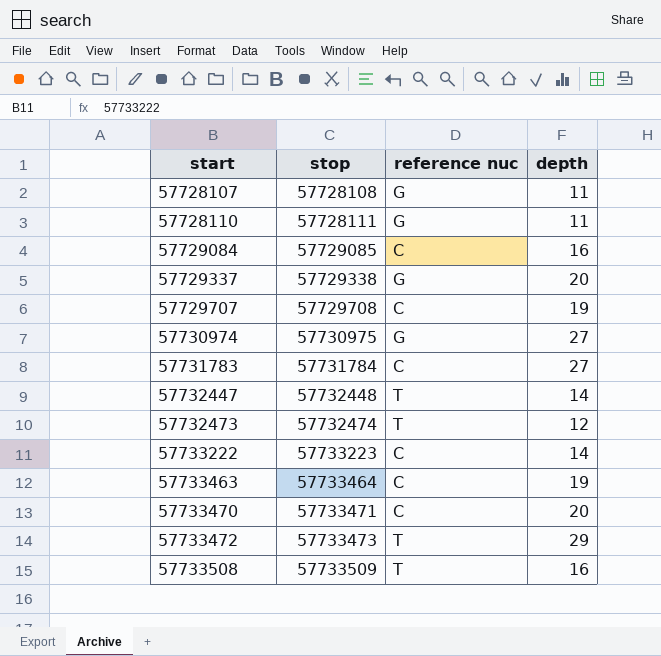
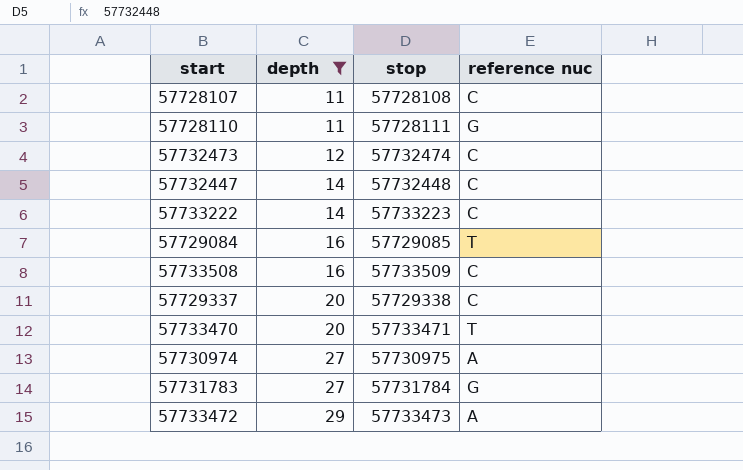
filter: none -> depth != 19
row order: start ascending -> depth ascending
column depth | position: 4 -> 2
57728107 | reference nuc: G -> C
57732473 | reference nuc: T -> C
57732447 | reference nuc: T -> C
57729084 | reference nuc: C -> T
57733508 | reference nuc: T -> C
57729337 | reference nuc: G -> C
57733470 | reference nuc: C -> T
57730974 | reference nuc: G -> A
57731783 | reference nuc: C -> G
57733472 | reference nuc: T -> A

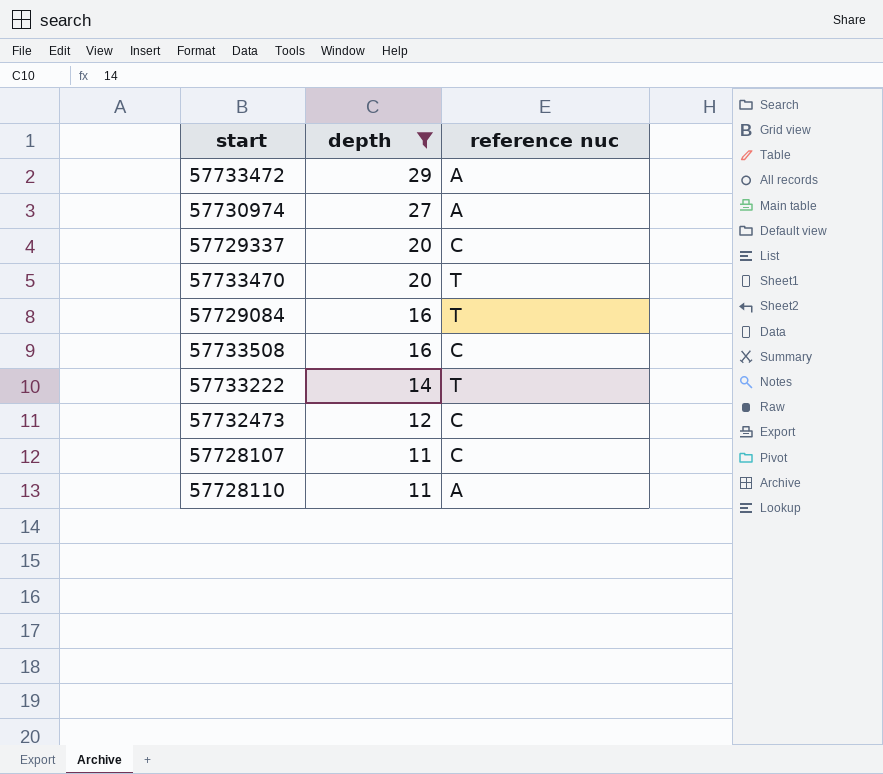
row order: depth ascending -> depth descending
column stop | position: 3 -> none
row 57732447: 14 | 57732448 | C -> none
row 57731783: 27 | 57731784 | G -> none
57733222 | reference nuc: C -> T
57728110 | reference nuc: G -> A

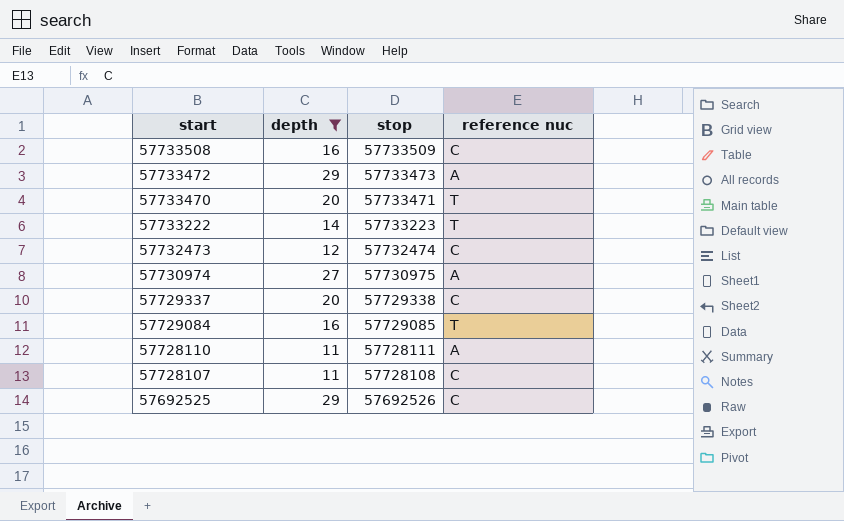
row order: depth descending -> start descending
column stop | position: none -> 3
row 57692525: none -> 29 | 57692526 | C

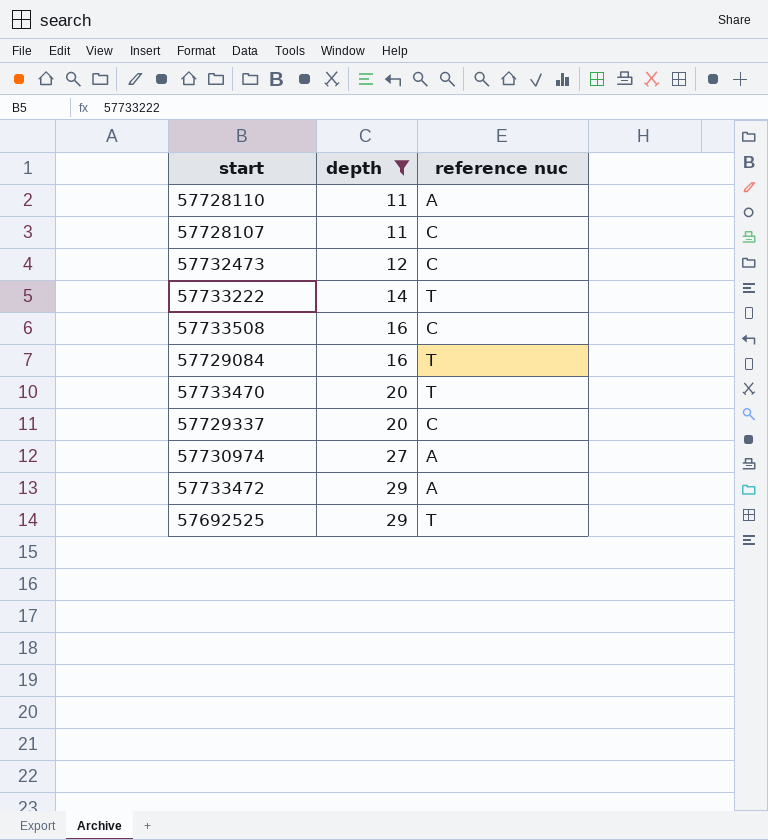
row order: start descending -> depth ascending
column stop | position: 3 -> none
57692525 | reference nuc: C -> T

